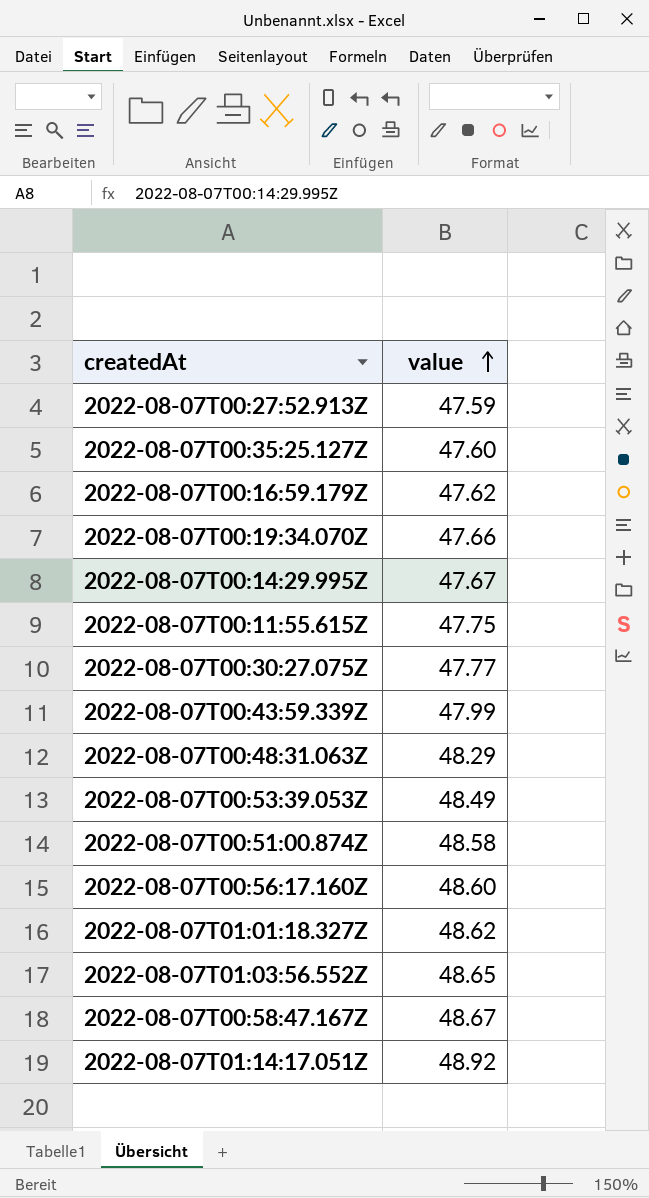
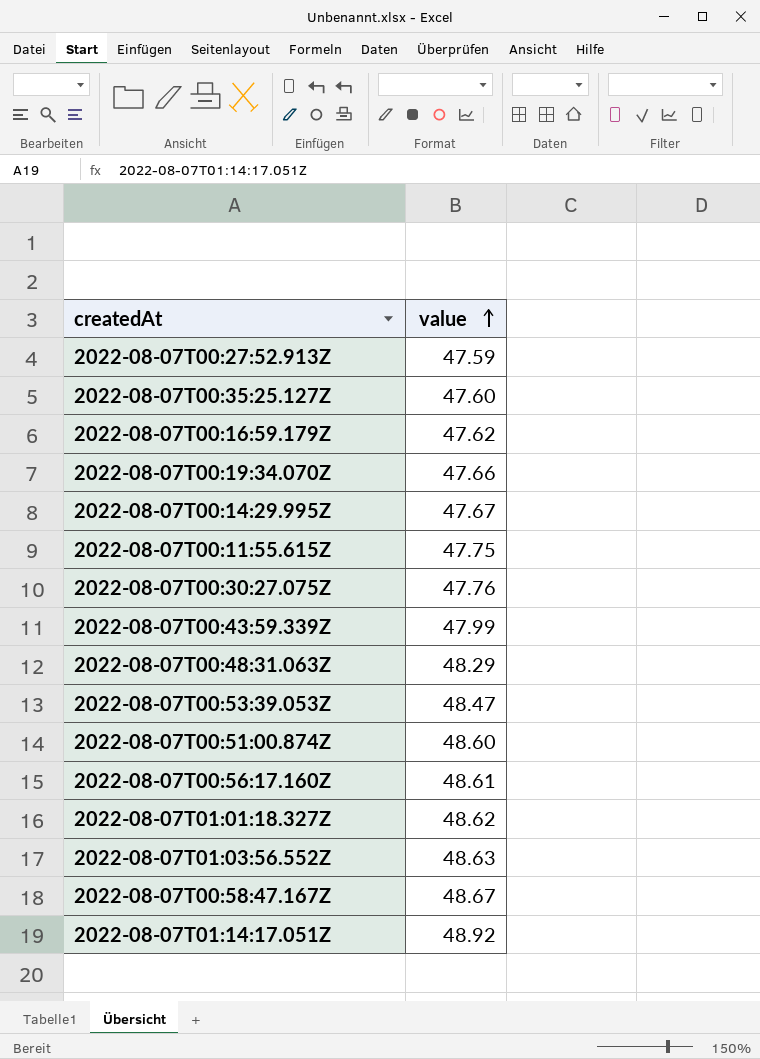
2022-08-07T00:30:27.075Z | value: 47.77 -> 47.76
2022-08-07T00:53:39.053Z | value: 48.49 -> 48.47
2022-08-07T00:51:00.874Z | value: 48.58 -> 48.60
2022-08-07T00:56:17.160Z | value: 48.60 -> 48.61
2022-08-07T01:03:56.552Z | value: 48.65 -> 48.63

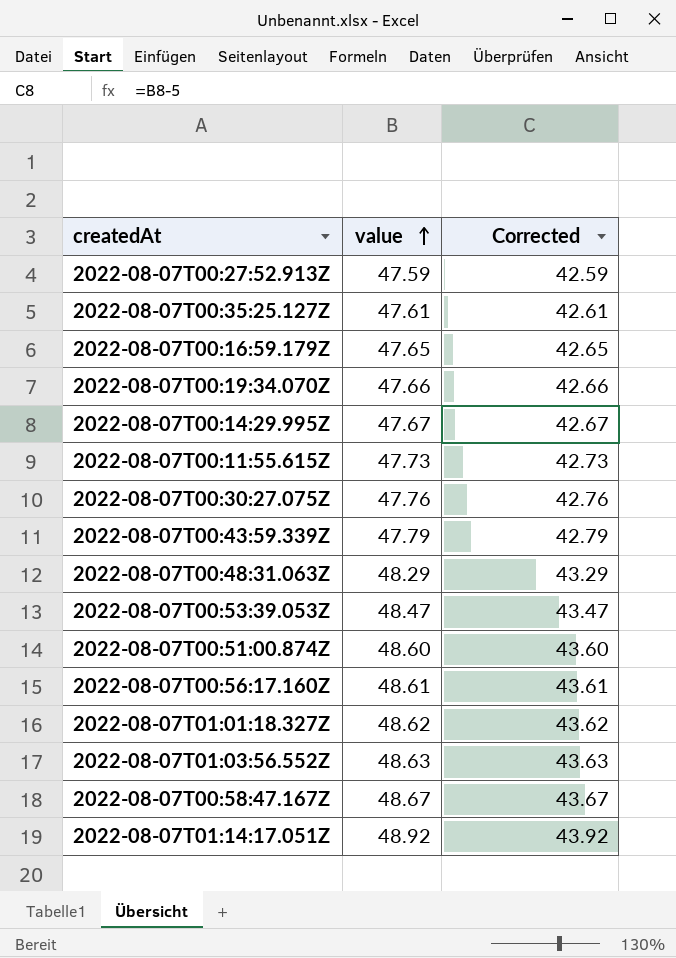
column Corrected | formula: none -> [value] - 5
2022-08-07T00:35:25.127Z | value: 47.60 -> 47.61
2022-08-07T00:16:59.179Z | value: 47.62 -> 47.65
2022-08-07T00:11:55.615Z | value: 47.75 -> 47.73
2022-08-07T00:43:59.339Z | value: 47.99 -> 47.79

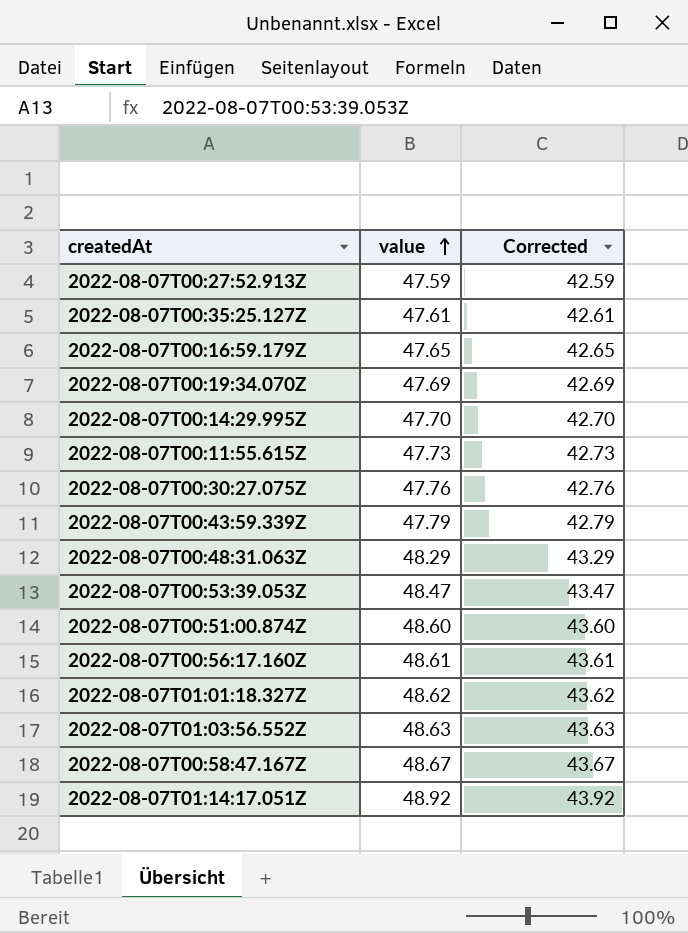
2022-08-07T00:19:34.070Z | value: 47.66 -> 47.69
2022-08-07T00:19:34.070Z | Corrected: 42.66 -> 42.69
2022-08-07T00:14:29.995Z | value: 47.67 -> 47.70
2022-08-07T00:14:29.995Z | Corrected: 42.67 -> 42.70

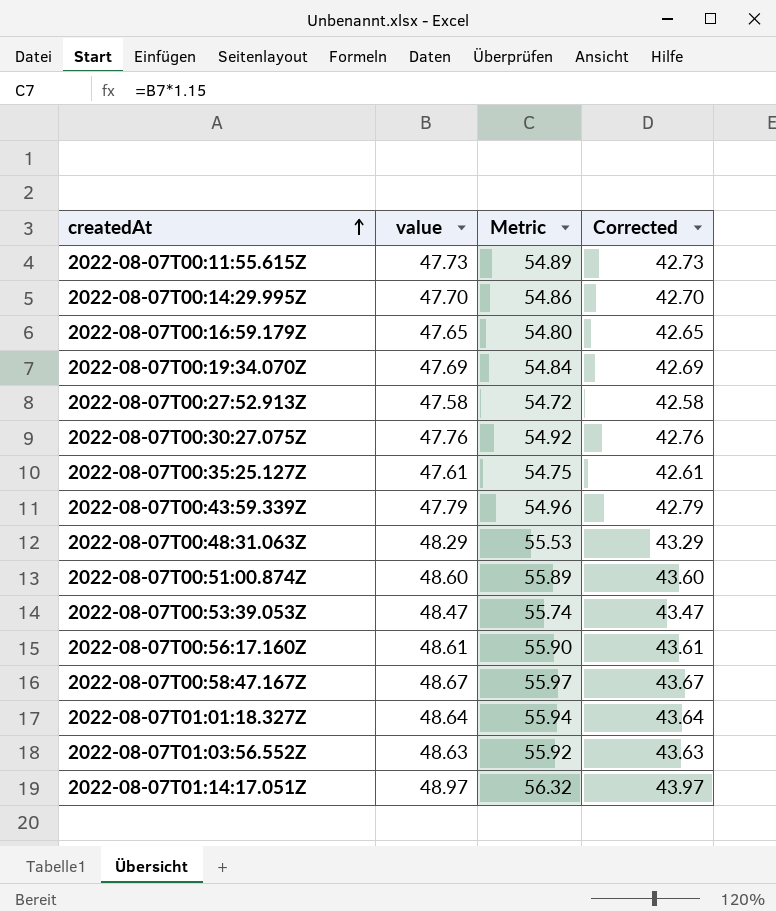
row order: value ascending -> createdAt ascending
column Metric | formula: none -> [value] * 1.15
2022-08-07T00:27:52.913Z | value: 47.59 -> 47.58
2022-08-07T00:27:52.913Z | Corrected: 42.59 -> 42.58
2022-08-07T01:01:18.327Z | value: 48.62 -> 48.64
2022-08-07T01:01:18.327Z | Corrected: 43.62 -> 43.64
2022-08-07T01:14:17.051Z | value: 48.92 -> 48.97
2022-08-07T01:14:17.051Z | Corrected: 43.92 -> 43.97

